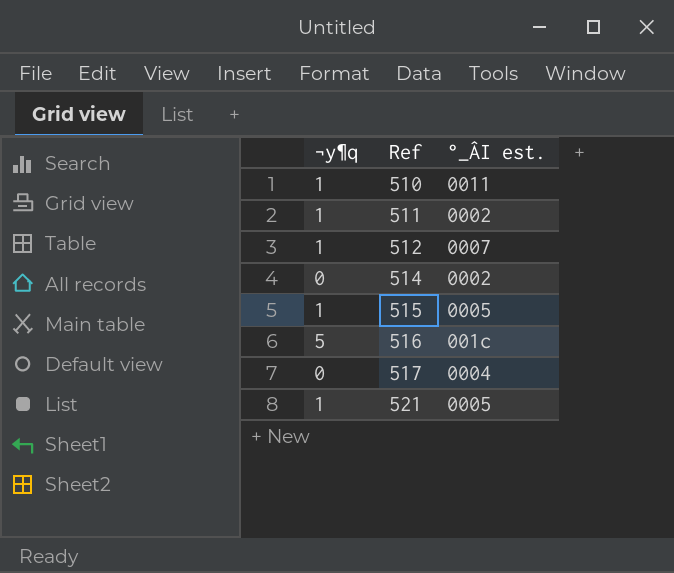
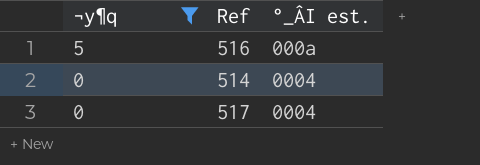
filter: none -> ¬y¶q != 1
row order: Ref ascending -> ¬y¶q descending
516 | °_ÂI est.: 001c -> 000a
514 | °_ÂI est.: 0002 -> 0004

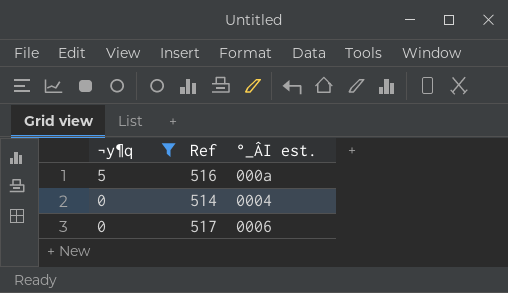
517 | °_ÂI est.: 0004 -> 0006

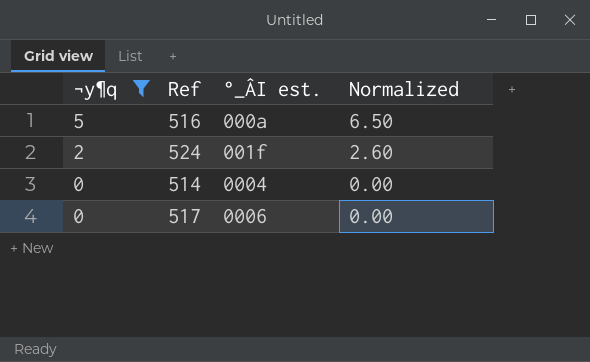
column Normalized | formula: none -> [¬y¶q] * 1.3
row 524: none -> 2 | 001f | 2.60

